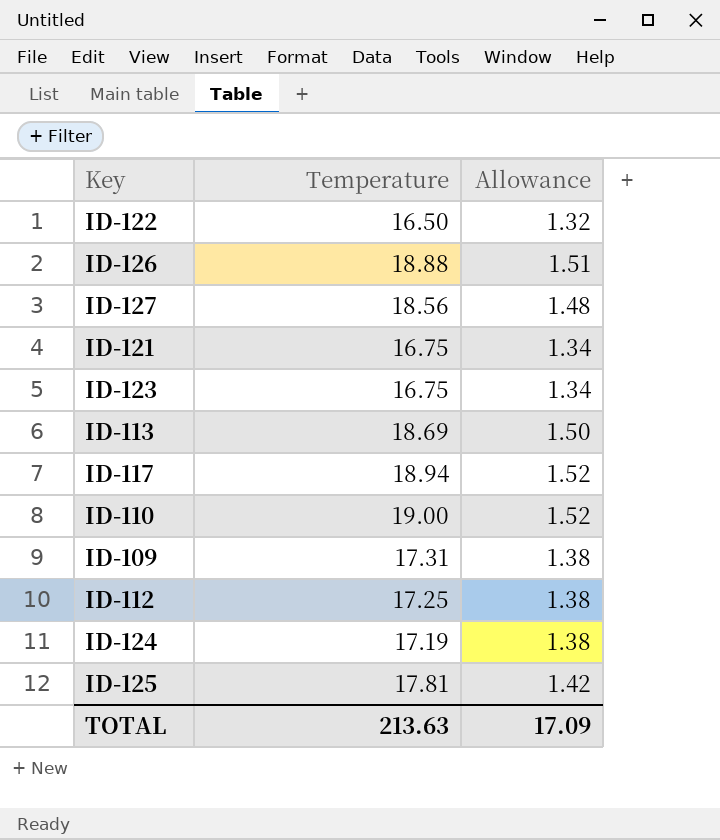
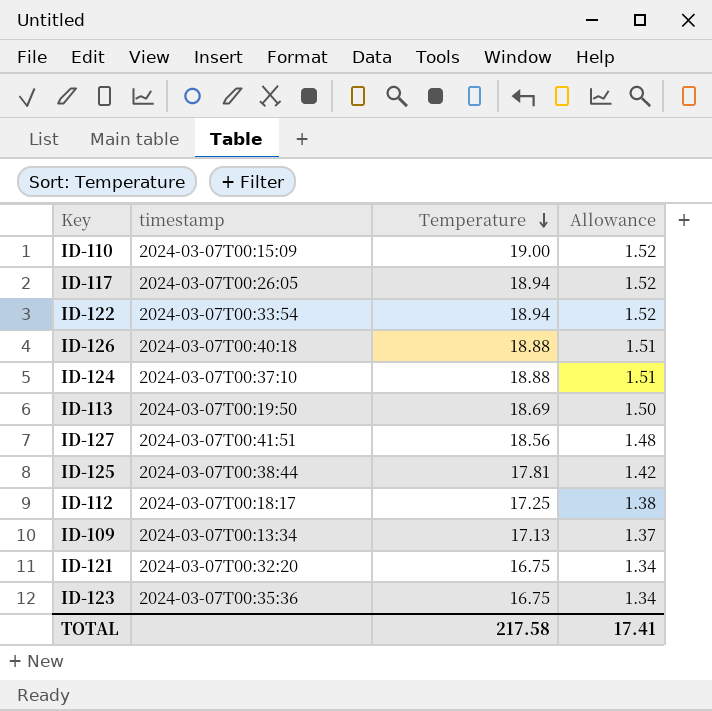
row order: none -> Temperature descending
column timestamp | position: none -> 2
ID-122 | Temperature: 16.50 -> 18.94
ID-122 | Allowance: 1.32 -> 1.52
ID-124 | Temperature: 17.19 -> 18.88
ID-124 | Allowance: 1.38 -> 1.51
ID-109 | Temperature: 17.31 -> 17.13
ID-109 | Allowance: 1.38 -> 1.37
TOTAL | Temperature: 213.63 -> 217.58
TOTAL | Allowance: 17.09 -> 17.41

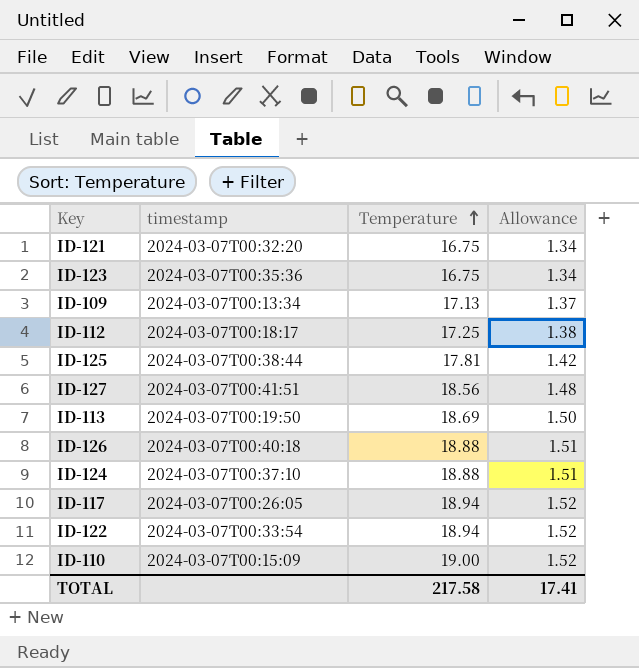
row order: Temperature descending -> Temperature ascending

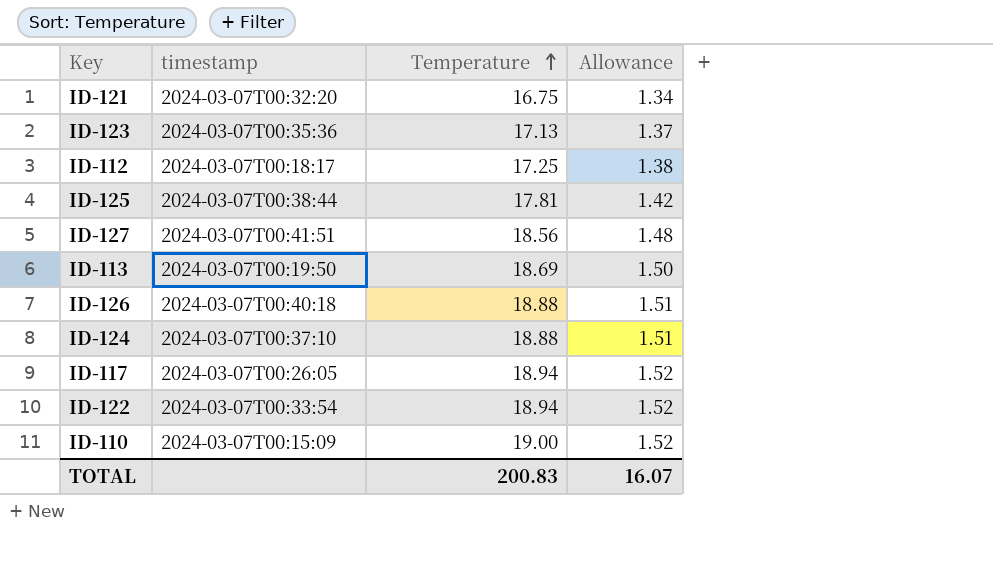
row ID-109: 2024-03-07T00:13:34 | 17.13 | 1.37 -> none
ID-123 | Temperature: 16.75 -> 17.13
ID-123 | Allowance: 1.34 -> 1.37
TOTAL | Temperature: 217.58 -> 200.83
TOTAL | Allowance: 17.41 -> 16.07

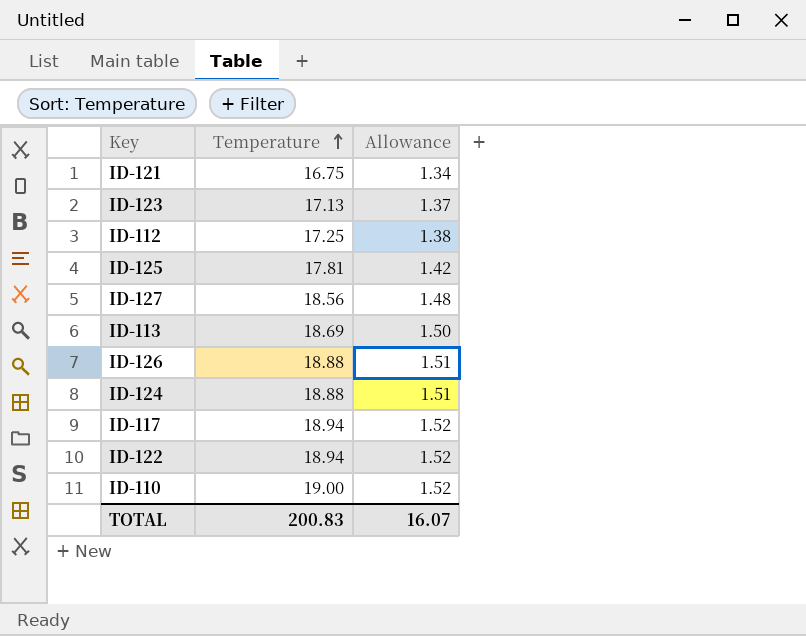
column timestamp | position: 2 -> none

